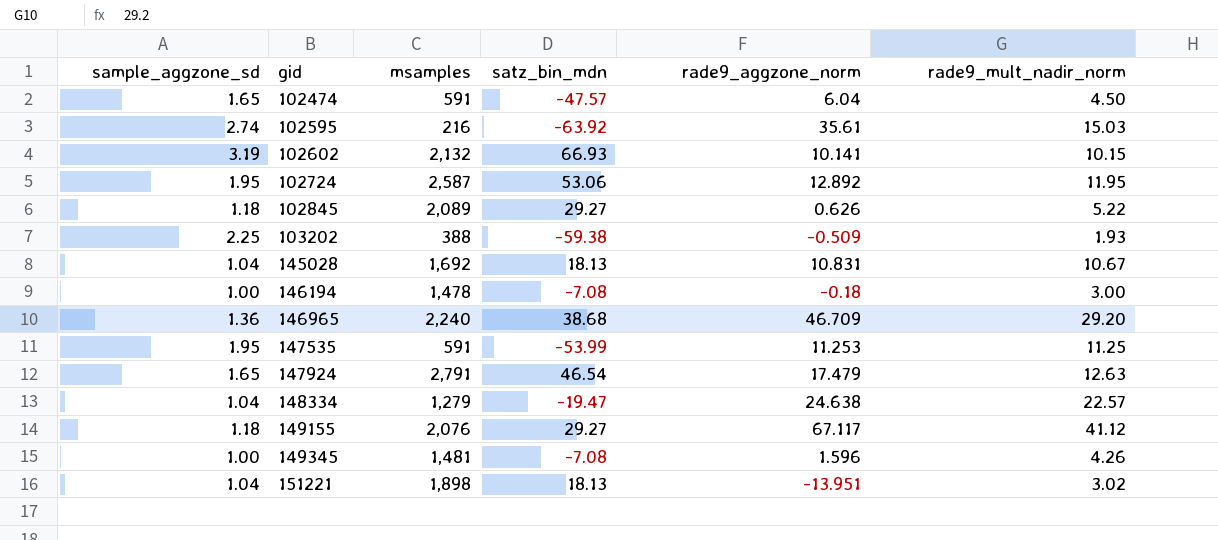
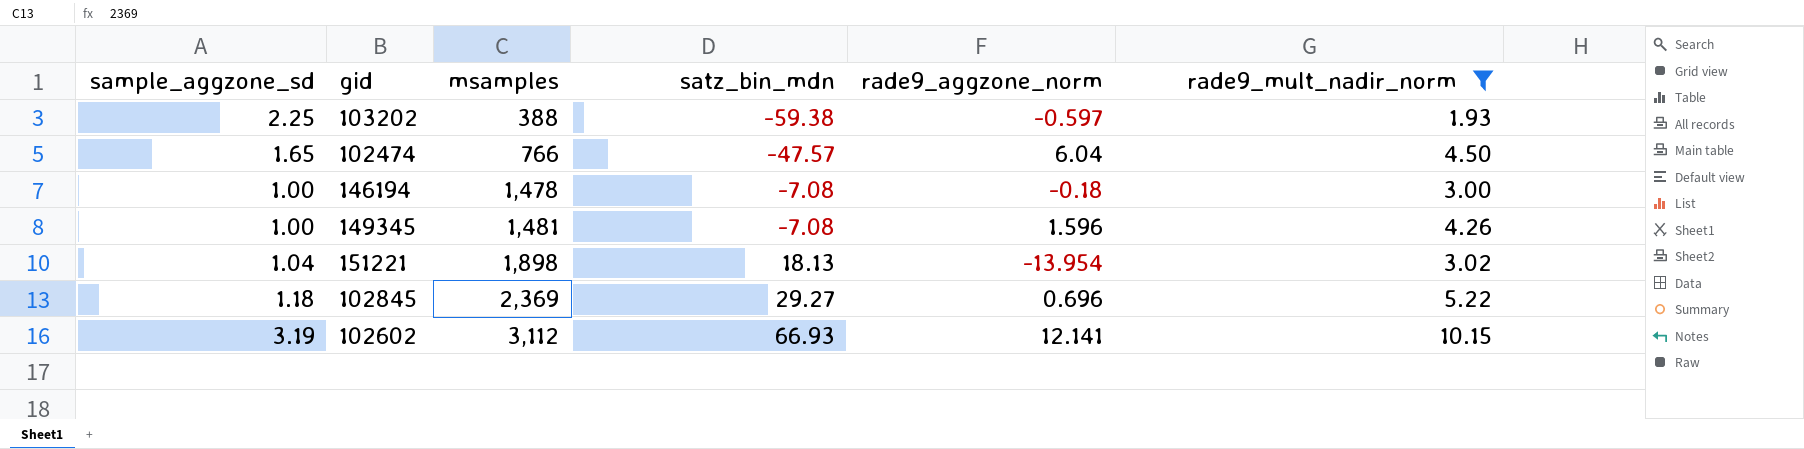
filter: none -> rade9_mult_nadir_norm <= 10.15
row order: gid ascending -> msamples ascending
103202 | rade9_aggzone_norm: -0.509 -> -0.597
102474 | msamples: 591 -> 766
151221 | rade9_aggzone_norm: -13.951 -> -13.954
102845 | msamples: 2,089 -> 2,369
102845 | rade9_aggzone_norm: 0.626 -> 0.696
102602 | msamples: 2,132 -> 3,112
102602 | rade9_aggzone_norm: 10.141 -> 12.141

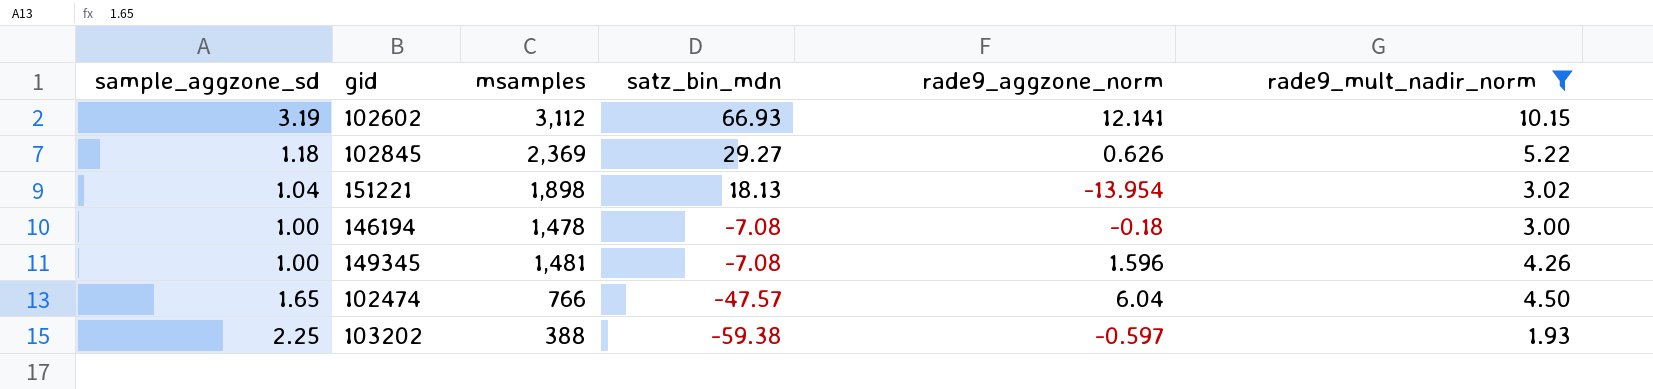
row order: msamples ascending -> satz_bin_mdn descending
102845 | rade9_aggzone_norm: 0.696 -> 0.626

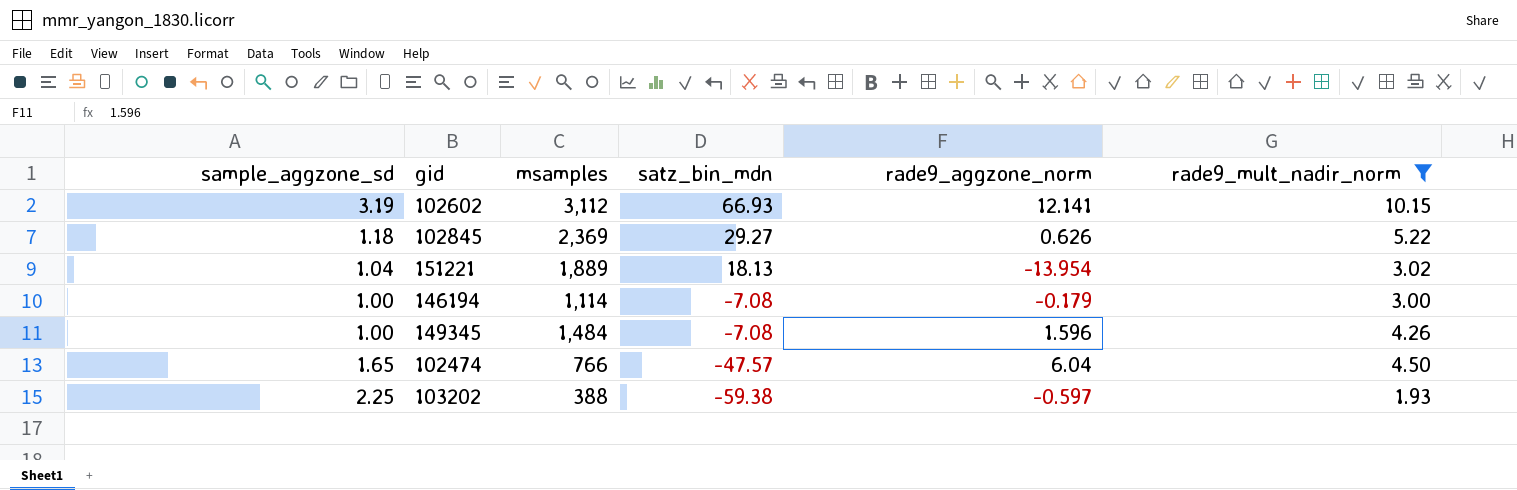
151221 | msamples: 1,898 -> 1,889
146194 | msamples: 1,478 -> 1,114
146194 | rade9_aggzone_norm: -0.18 -> -0.179
149345 | msamples: 1,481 -> 1,484

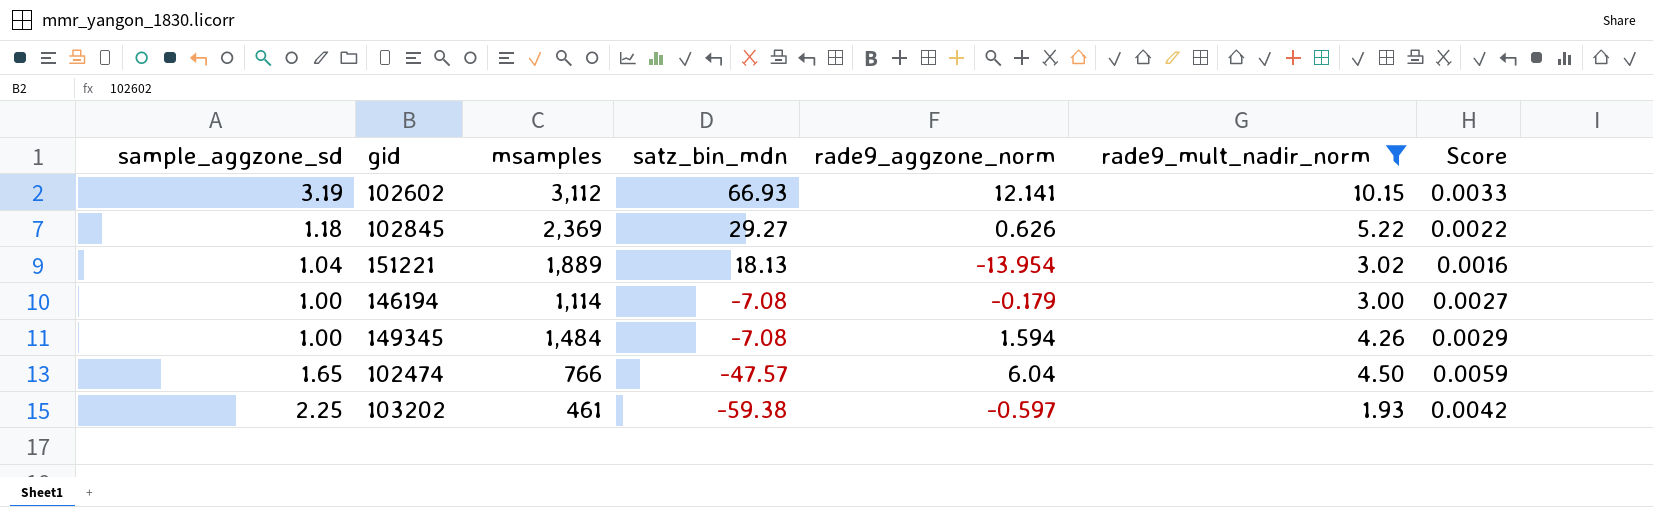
column Score | formula: none -> [rade9_mult_nadir_norm] / [msamples]
149345 | rade9_aggzone_norm: 1.596 -> 1.594
103202 | msamples: 388 -> 461

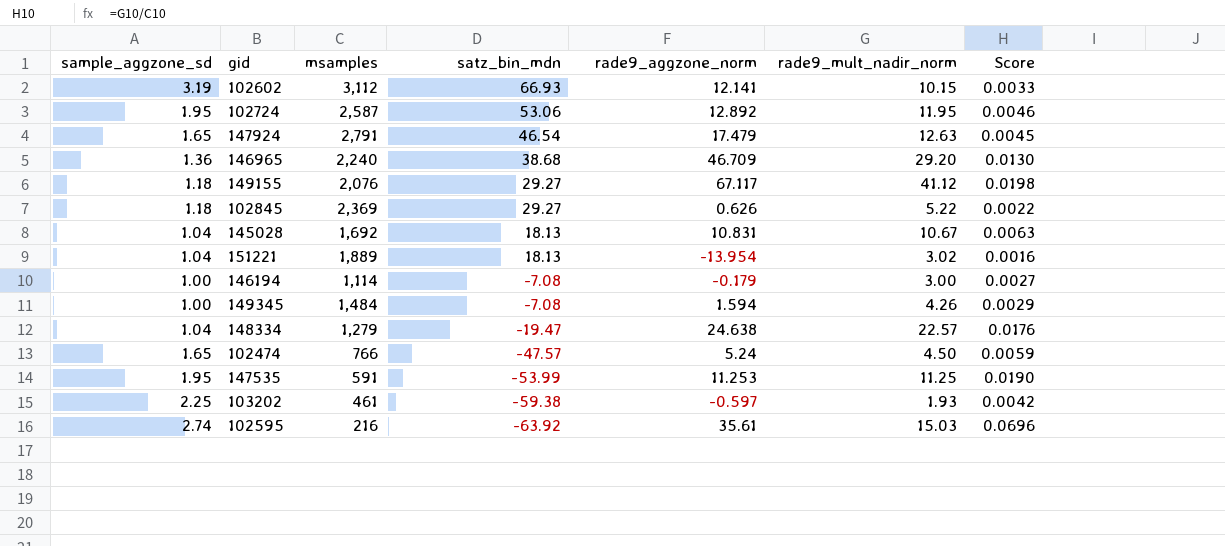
filter: rade9_mult_nadir_norm <= 10.15 -> none
102474 | rade9_aggzone_norm: 6.04 -> 5.24

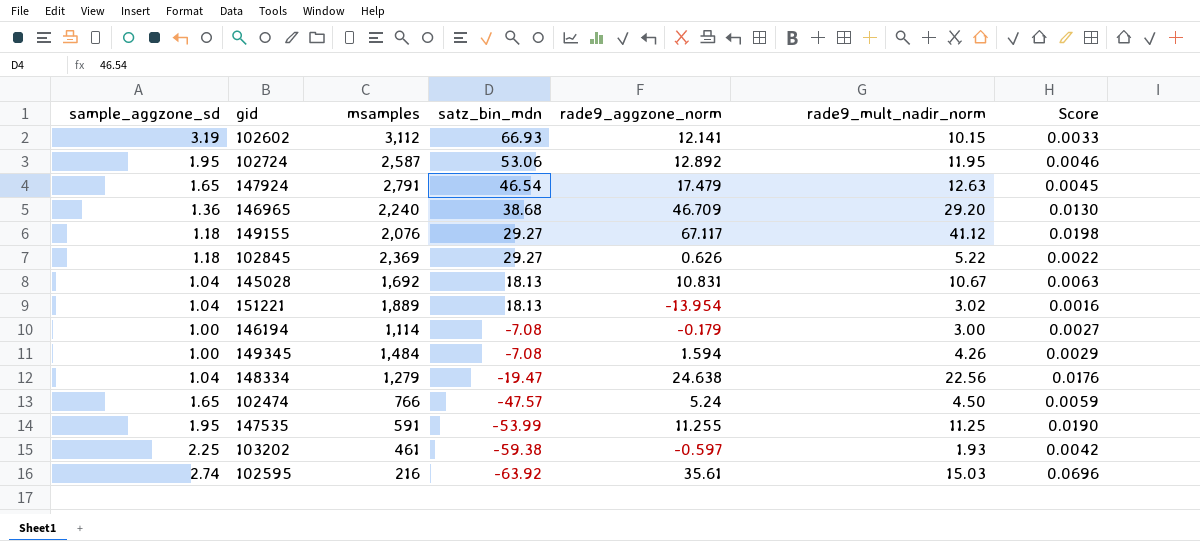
148334 | rade9_mult_nadir_norm: 22.57 -> 22.56
147535 | rade9_aggzone_norm: 11.253 -> 11.255

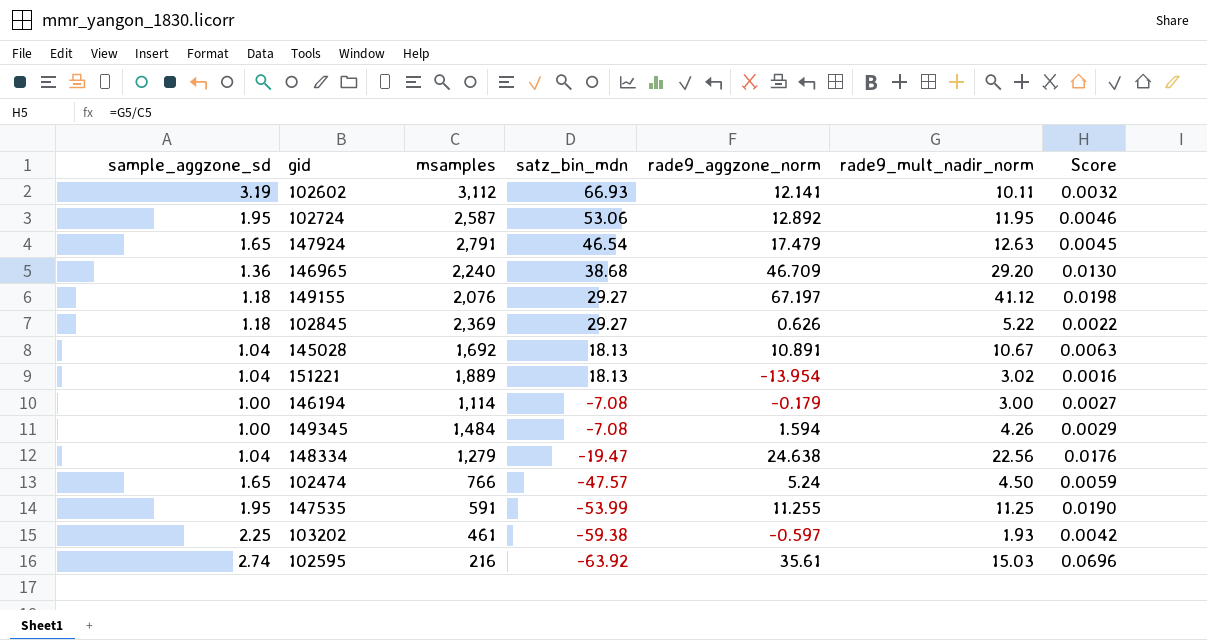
102602 | rade9_mult_nadir_norm: 10.15 -> 10.11
102602 | Score: 0.0033 -> 0.0032
149155 | rade9_aggzone_norm: 67.117 -> 67.197
145028 | rade9_aggzone_norm: 10.831 -> 10.891

